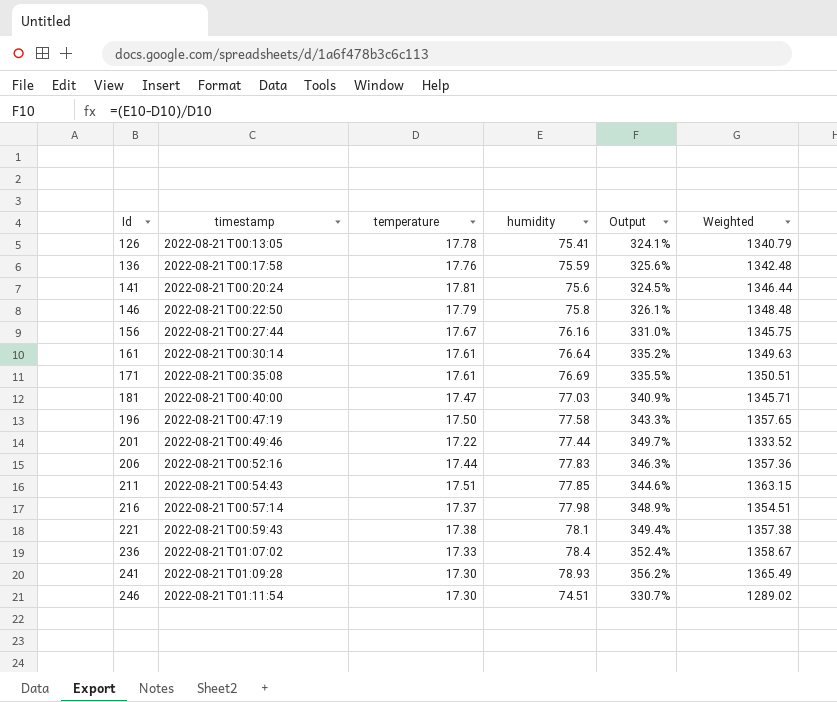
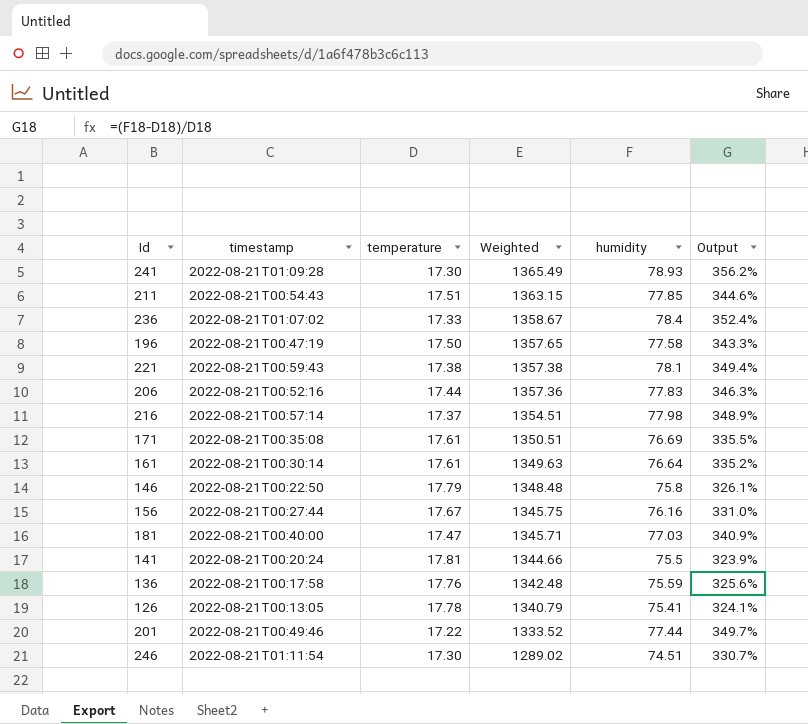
row order: Id ascending -> Weighted descending
column Weighted | position: 6 -> 4
141 | Weighted: 1346.44 -> 1344.66
141 | humidity: 75.6 -> 75.5
141 | Output: 324.5% -> 323.9%

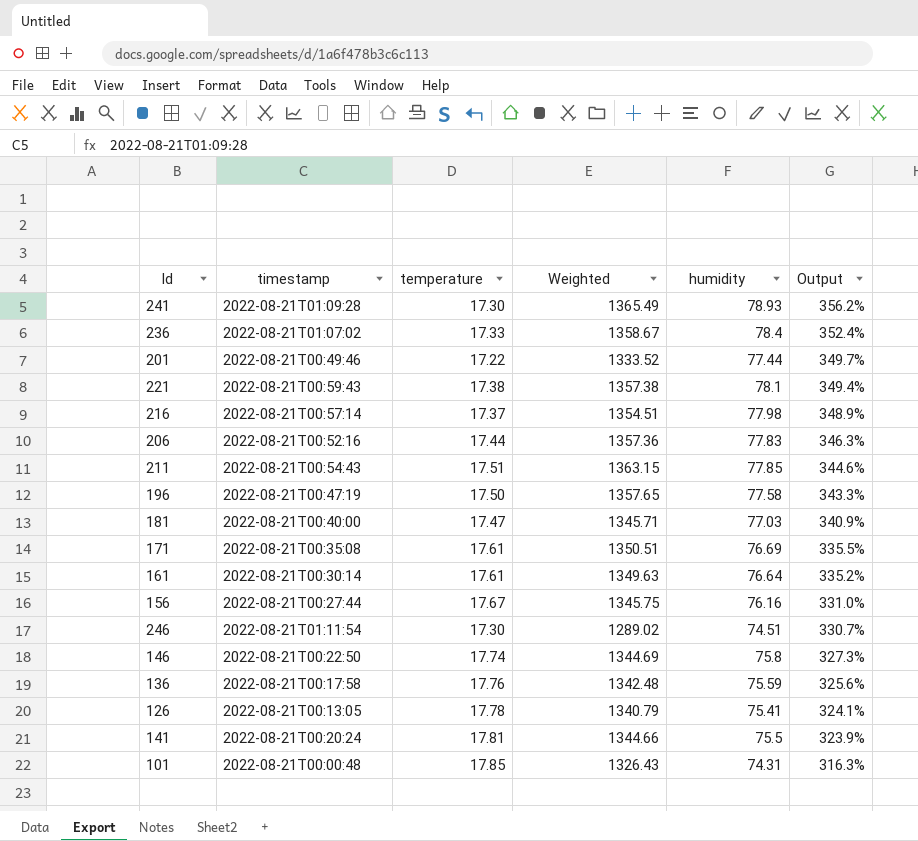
row order: Weighted descending -> Output descending
146 | temperature: 17.79 -> 17.74
146 | Weighted: 1348.48 -> 1344.69
146 | Output: 326.1% -> 327.3%
row 101: none -> 2022-08-21T00:00:48 | 17.85 | 1326.43 | 74.31 | 316.3%

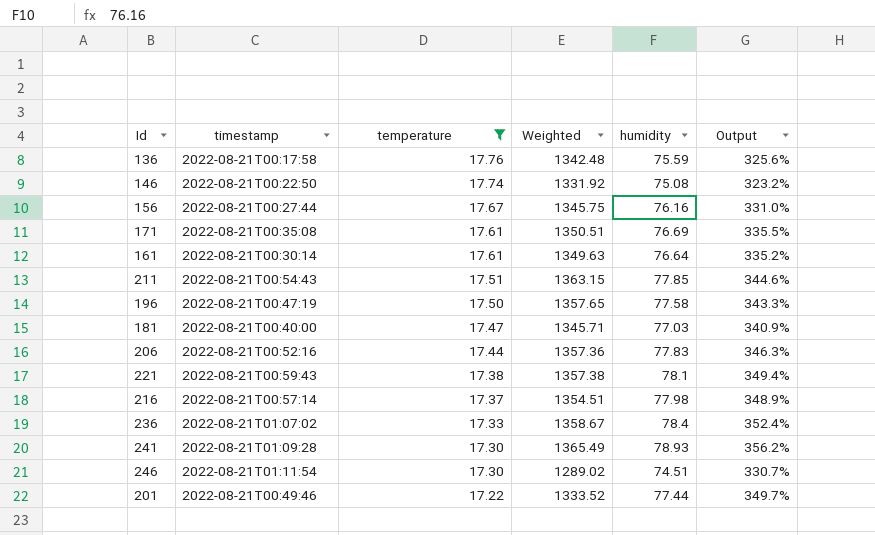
filter: none -> temperature <= 17.76
row order: Output descending -> temperature descending
146 | Weighted: 1344.69 -> 1331.92
146 | humidity: 75.8 -> 75.08
146 | Output: 327.3% -> 323.2%

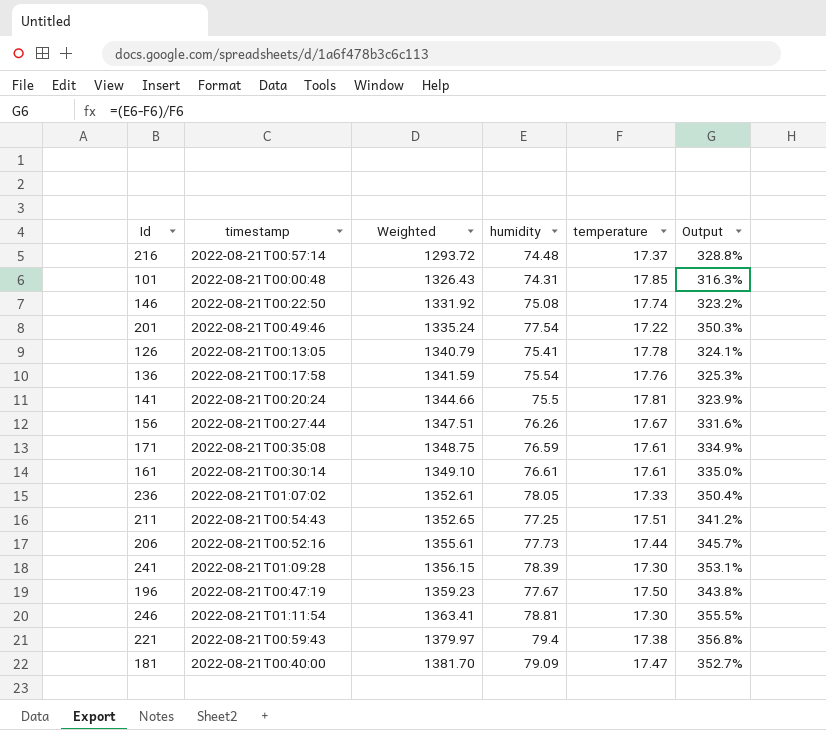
filter: temperature <= 17.76 -> none
row order: temperature descending -> Weighted ascending
column temperature | position: 3 -> 5
216 | Weighted: 1354.51 -> 1293.72
216 | humidity: 77.98 -> 74.48
216 | Output: 348.9% -> 328.8%
201 | Weighted: 1333.52 -> 1335.24
201 | humidity: 77.44 -> 77.54
201 | Output: 349.7% -> 350.3%
136 | Weighted: 1342.48 -> 1341.59
136 | humidity: 75.59 -> 75.54
136 | Output: 325.6% -> 325.3%
156 | Weighted: 1345.75 -> 1347.51
156 | humidity: 76.16 -> 76.26
156 | Output: 331.0% -> 331.6%
171 | Weighted: 1350.51 -> 1348.75
171 | humidity: 76.69 -> 76.59
171 | Output: 335.5% -> 334.9%
161 | Weighted: 1349.63 -> 1349.10
161 | humidity: 76.64 -> 76.61
161 | Output: 335.2% -> 335.0%
236 | Weighted: 1358.67 -> 1352.61
236 | humidity: 78.4 -> 78.05
236 | Output: 352.4% -> 350.4%
211 | Weighted: 1363.15 -> 1352.65
211 | humidity: 77.85 -> 77.25
211 | Output: 344.6% -> 341.2%
206 | Weighted: 1357.36 -> 1355.61
206 | humidity: 77.83 -> 77.73
206 | Output: 346.3% -> 345.7%
241 | Weighted: 1365.49 -> 1356.15
241 | humidity: 78.93 -> 78.39
241 | Output: 356.2% -> 353.1%
196 | Weighted: 1357.65 -> 1359.23
196 | humidity: 77.58 -> 77.67
196 | Output: 343.3% -> 343.8%
246 | Weighted: 1289.02 -> 1363.41
246 | humidity: 74.51 -> 78.81
246 | Output: 330.7% -> 355.5%
221 | Weighted: 1357.38 -> 1379.97
221 | humidity: 78.1 -> 79.4
221 | Output: 349.4% -> 356.8%
181 | Weighted: 1345.71 -> 1381.70
181 | humidity: 77.03 -> 79.09
181 | Output: 340.9% -> 352.7%

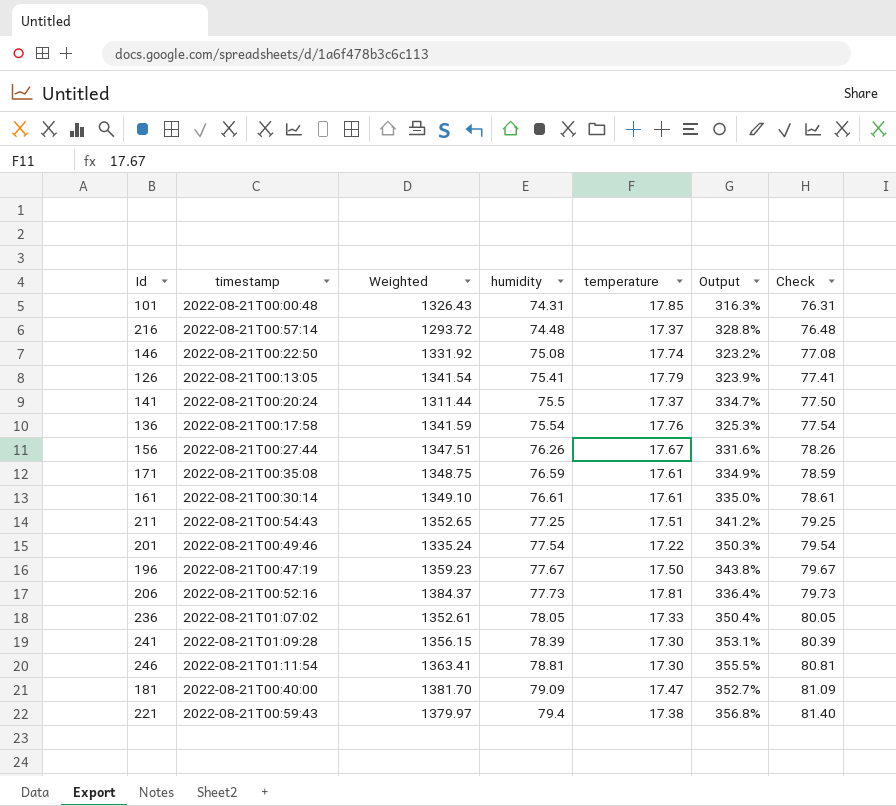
row order: Weighted ascending -> humidity ascending
column Check | formula: none -> [humidity] + 2
126 | Weighted: 1340.79 -> 1341.54
126 | temperature: 17.78 -> 17.79
126 | Output: 324.1% -> 323.9%
141 | Weighted: 1344.66 -> 1311.44
141 | temperature: 17.81 -> 17.37
141 | Output: 323.9% -> 334.7%
206 | Weighted: 1355.61 -> 1384.37
206 | temperature: 17.44 -> 17.81
206 | Output: 345.7% -> 336.4%

